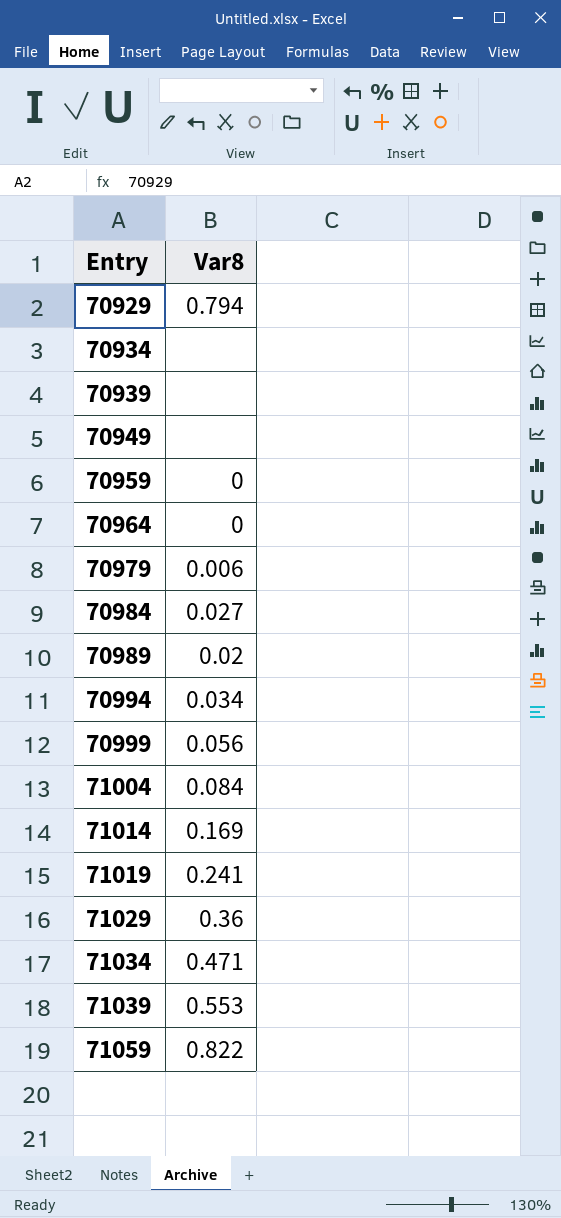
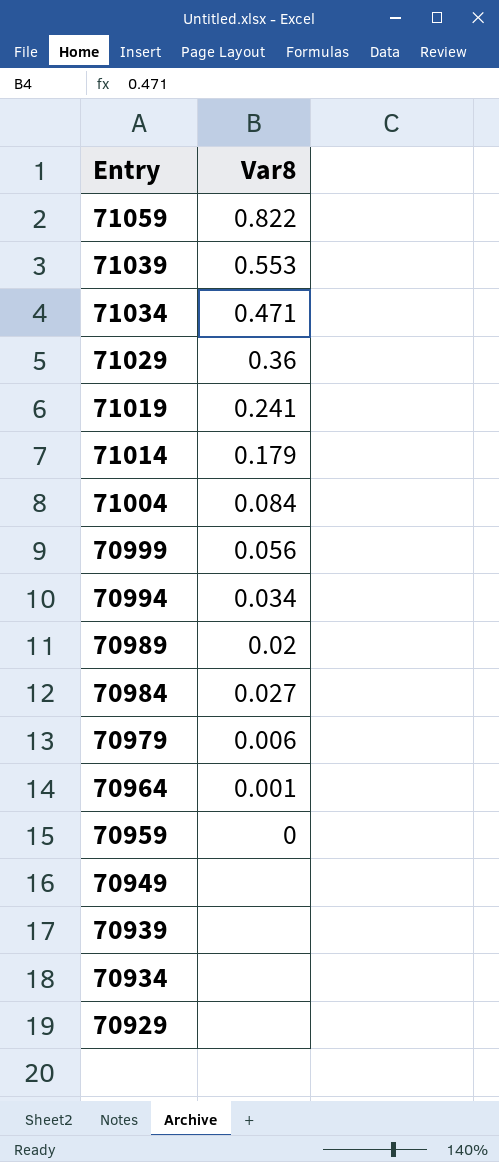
row order: Entry ascending -> Entry descending
71014 | Var8: 0.169 -> 0.179
70964 | Var8: 0 -> 0.001
70929 | Var8: 0.794 -> none

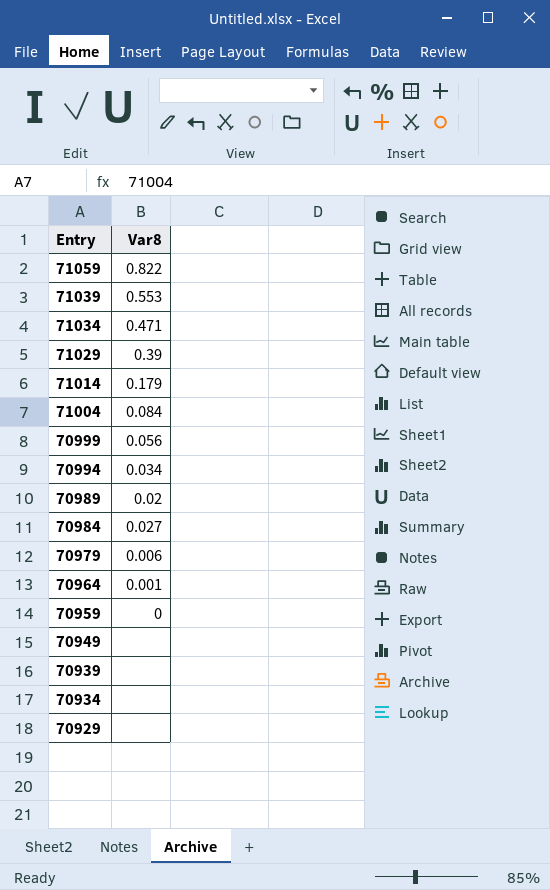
row 71019: 0.241 -> none
71029 | Var8: 0.36 -> 0.39

